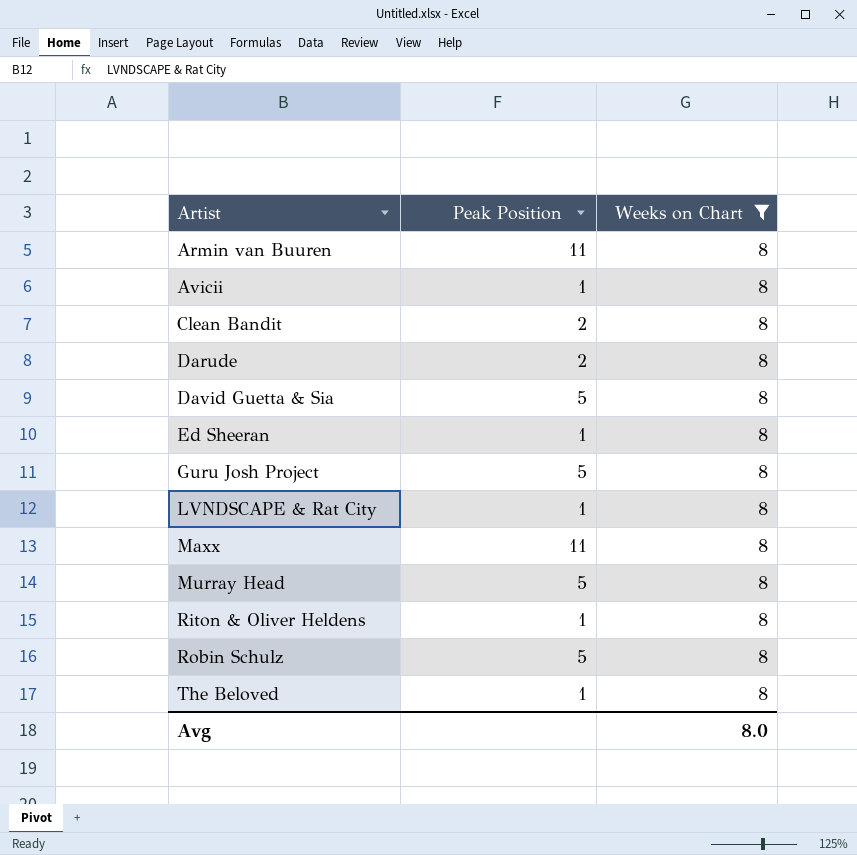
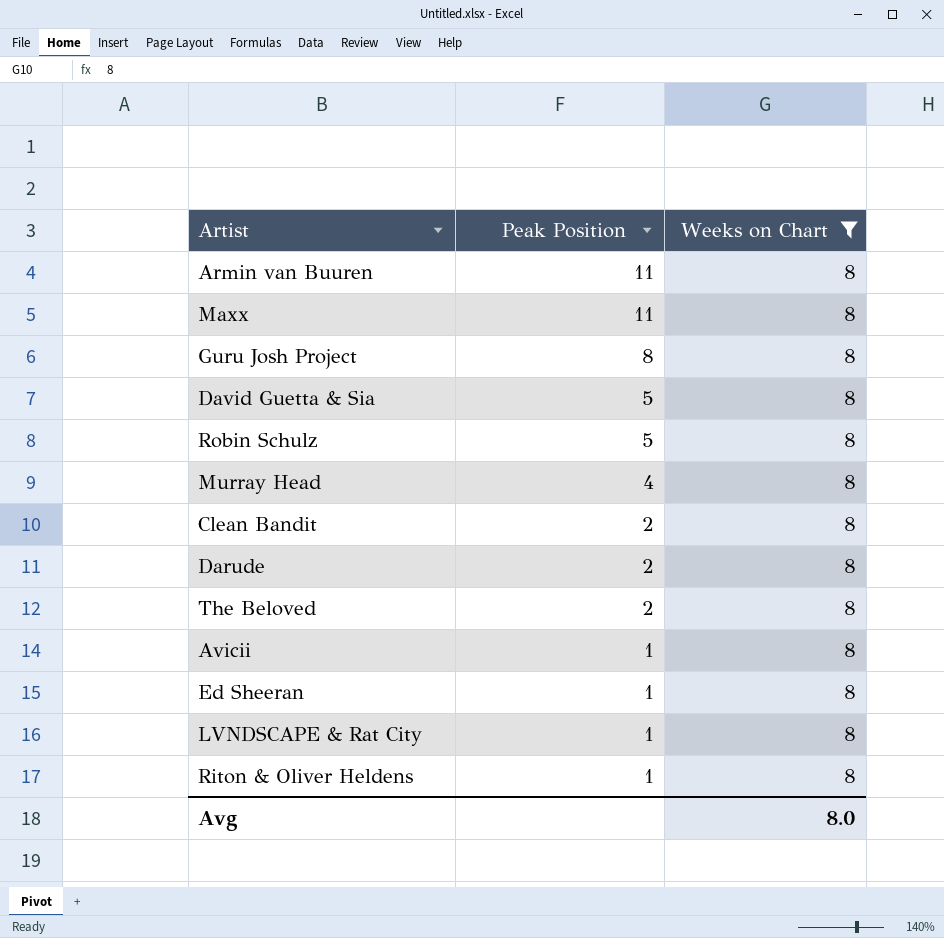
row order: Artist ascending -> Peak Position descending
Guru Josh Project | Peak Position: 5 -> 8
Murray Head | Peak Position: 5 -> 4
The Beloved | Peak Position: 1 -> 2

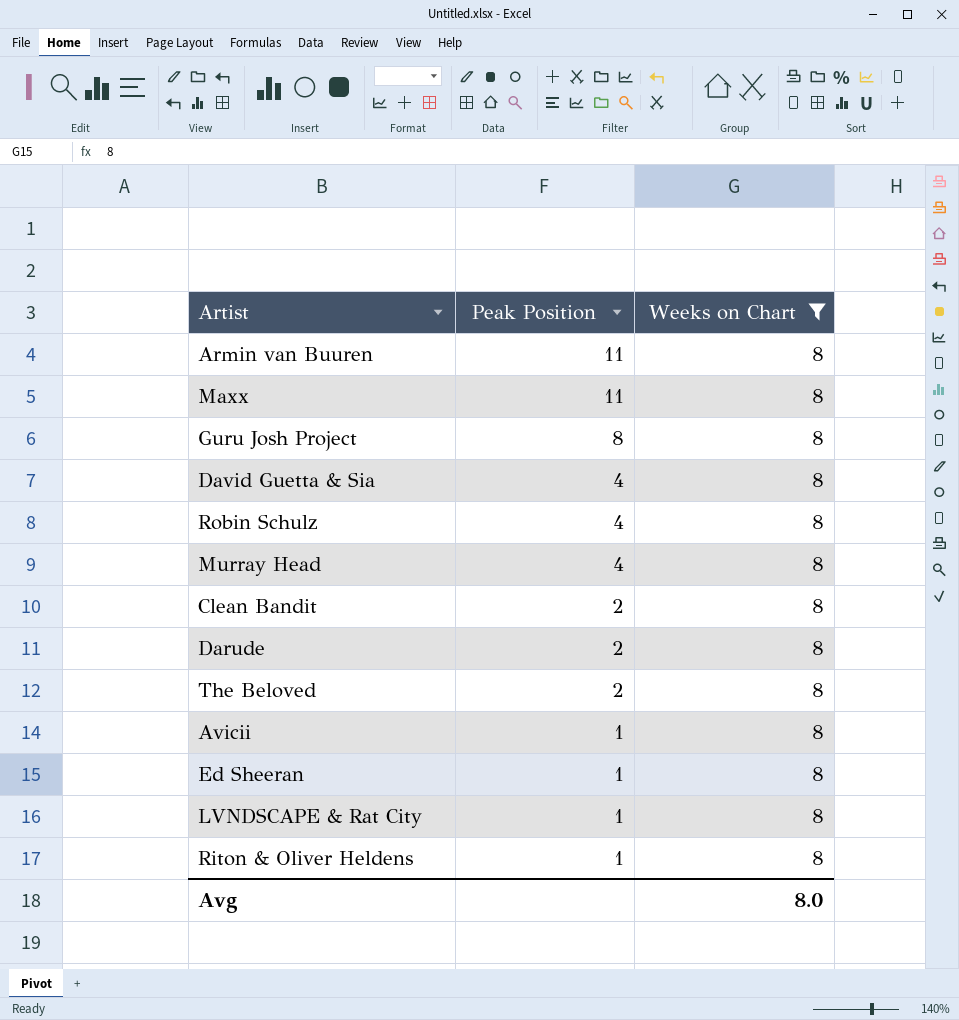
David Guetta & Sia | Peak Position: 5 -> 4
Robin Schulz | Peak Position: 5 -> 4

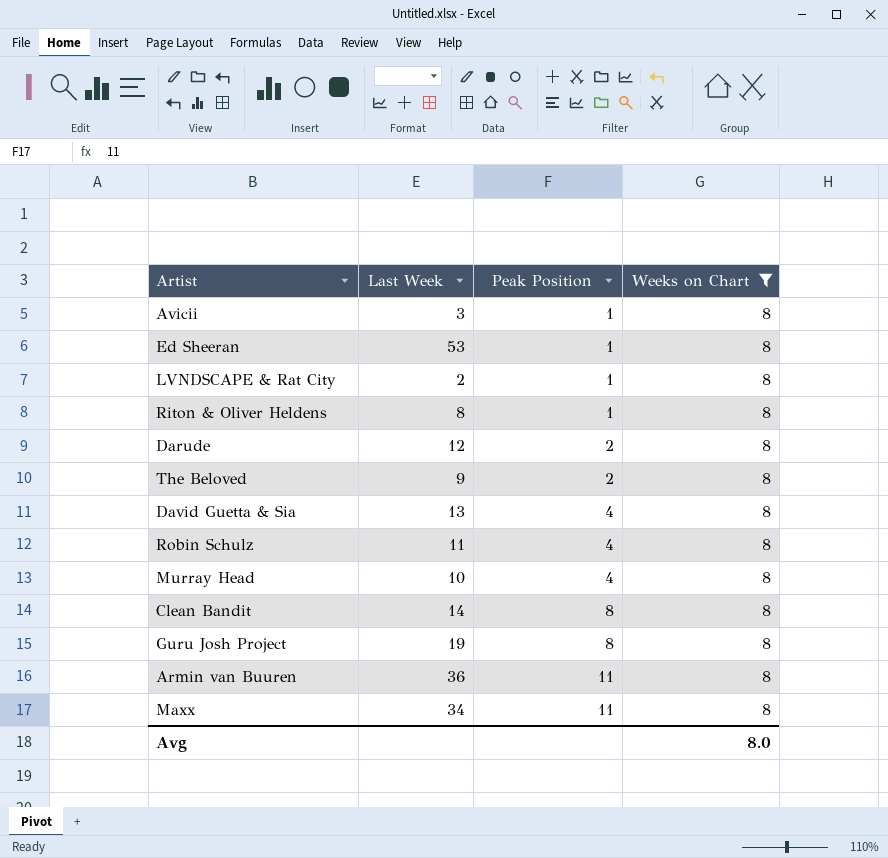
row order: Peak Position descending -> Peak Position ascending
column Last Week | position: none -> 2
Clean Bandit | Peak Position: 2 -> 8

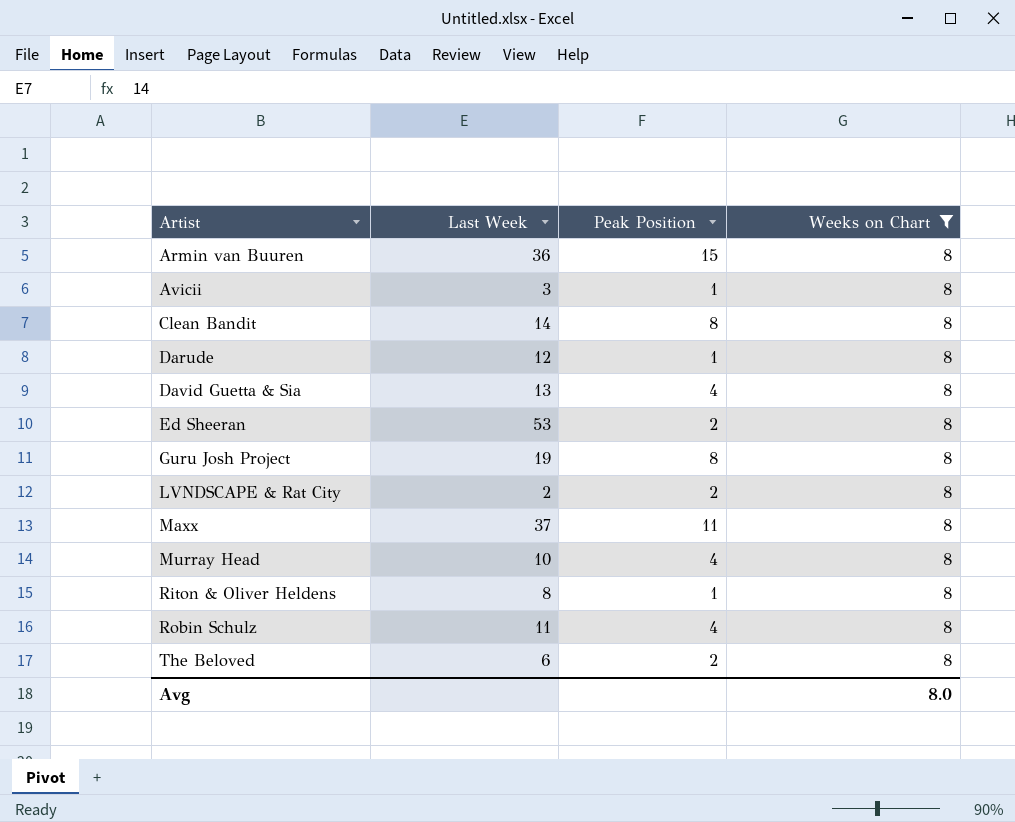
row order: Peak Position ascending -> Artist ascending
Armin van Buuren | Peak Position: 11 -> 15
Darude | Peak Position: 2 -> 1
Ed Sheeran | Peak Position: 1 -> 2
LVNDSCAPE & Rat City | Peak Position: 1 -> 2
Maxx | Last Week: 34 -> 37
The Beloved | Last Week: 9 -> 6

